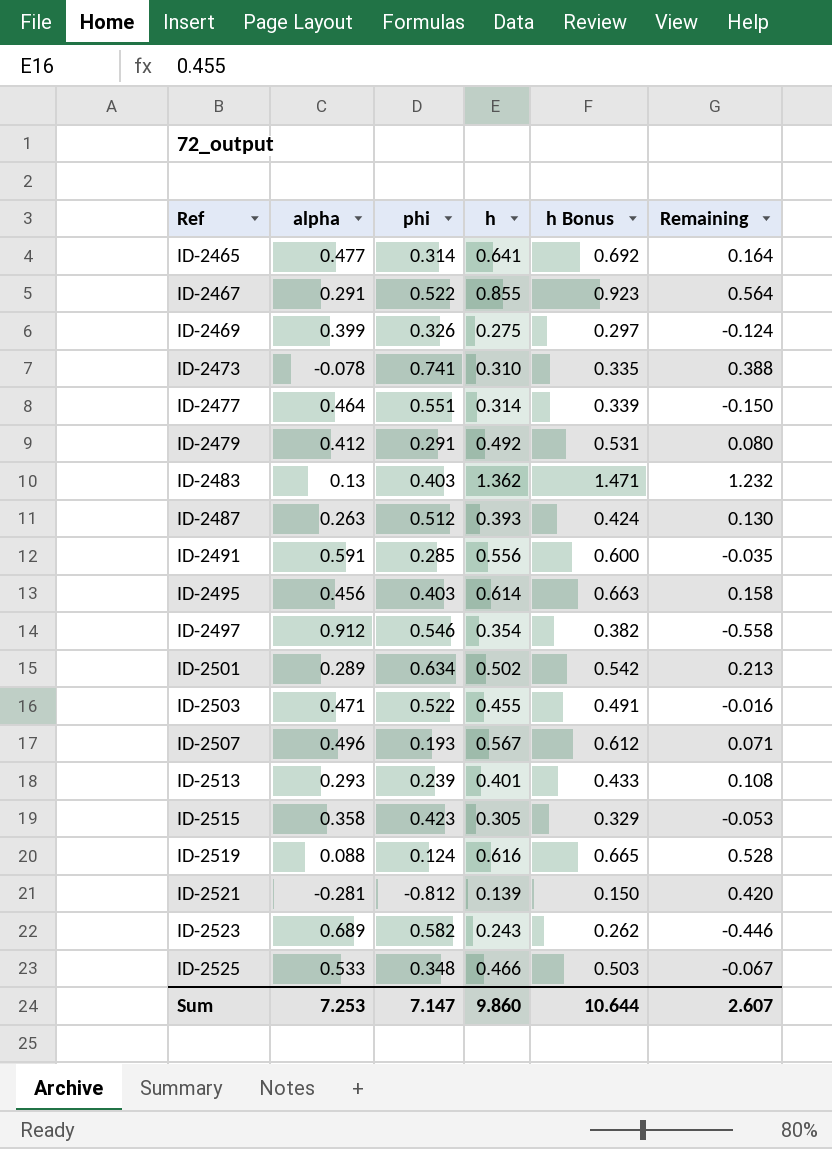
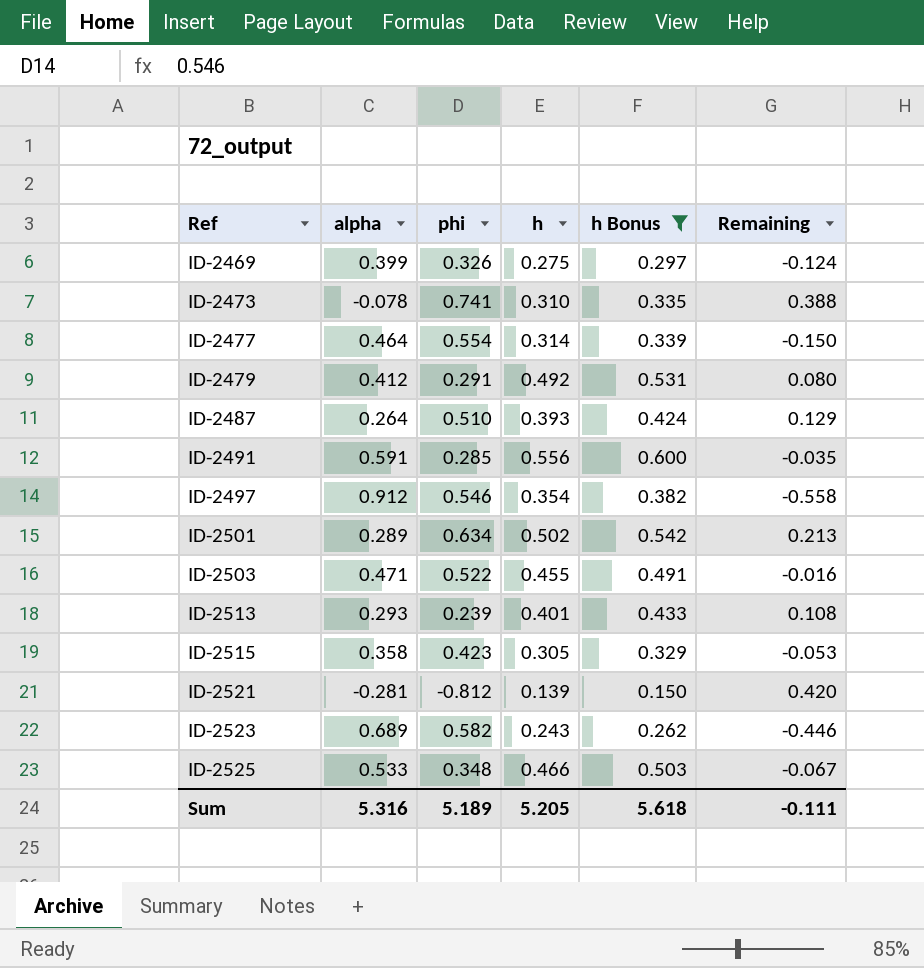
filter: none -> h Bonus <= 0.600
ID-2477 | phi: 0.551 -> 0.554
ID-2487 | alpha: 0.263 -> 0.264
ID-2487 | phi: 0.512 -> 0.510
ID-2487 | Remaining: 0.130 -> 0.129
Sum | alpha: 7.253 -> 5.316
Sum | phi: 7.147 -> 5.189
Sum | h: 9.860 -> 5.205
Sum | h Bonus: 10.644 -> 5.618
Sum | Remaining: 2.607 -> -0.111

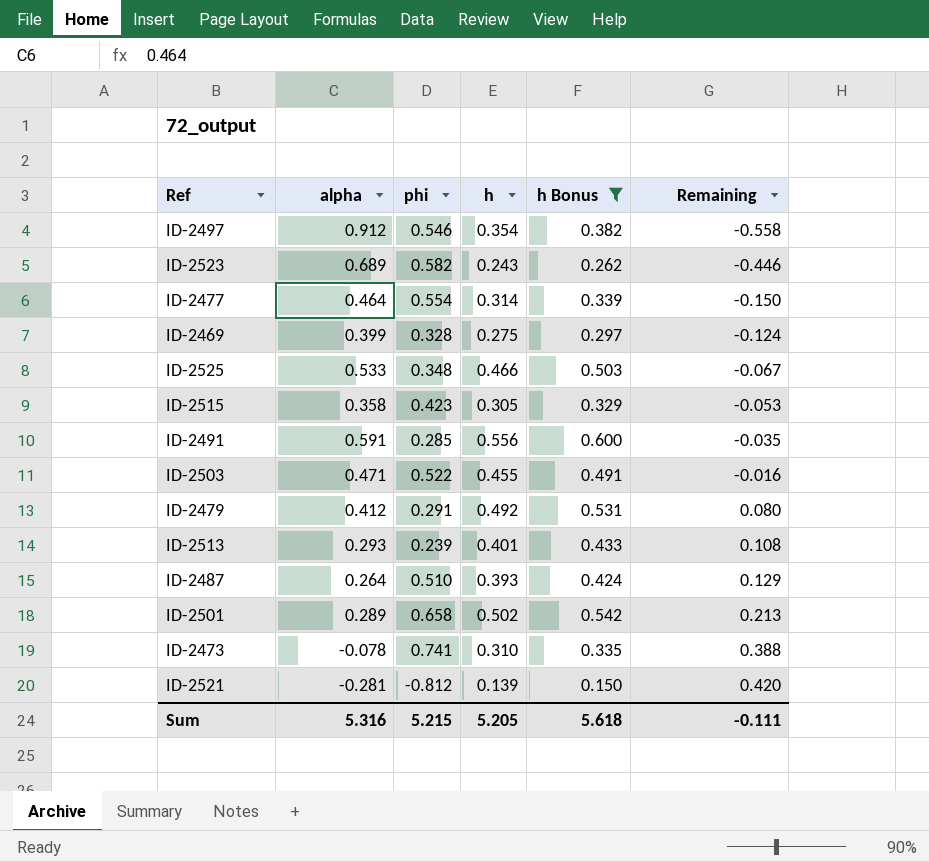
row order: Ref ascending -> Remaining ascending
ID-2469 | phi: 0.326 -> 0.328
ID-2501 | phi: 0.634 -> 0.658
Sum | phi: 5.189 -> 5.215

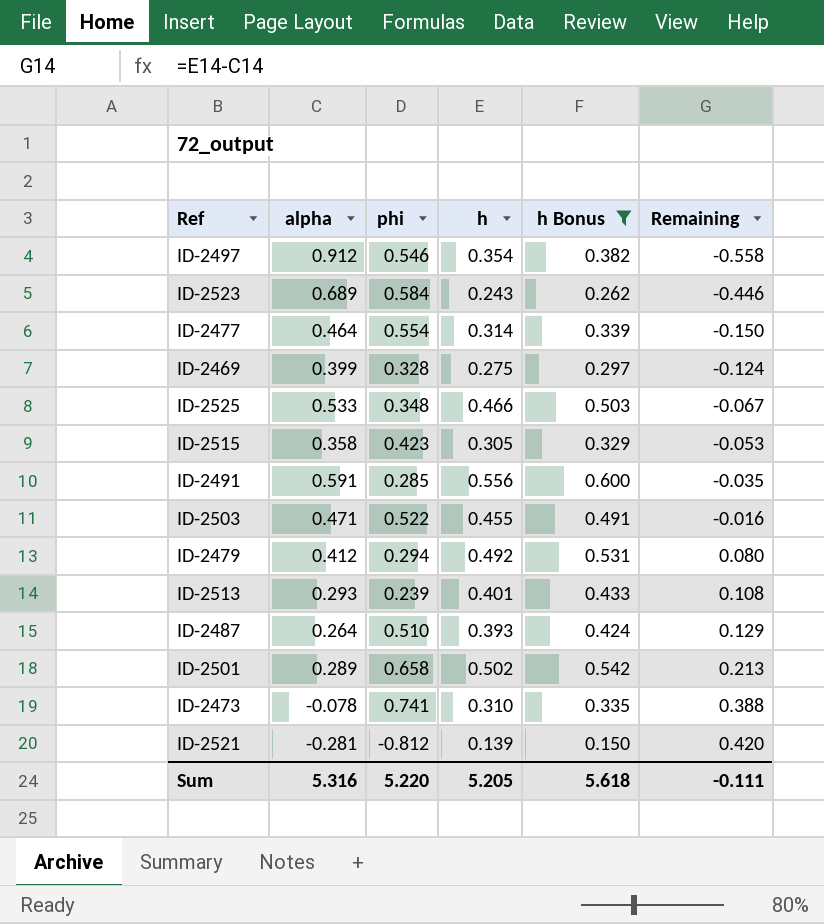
ID-2523 | phi: 0.582 -> 0.584
ID-2479 | phi: 0.291 -> 0.294
Sum | phi: 5.215 -> 5.220

